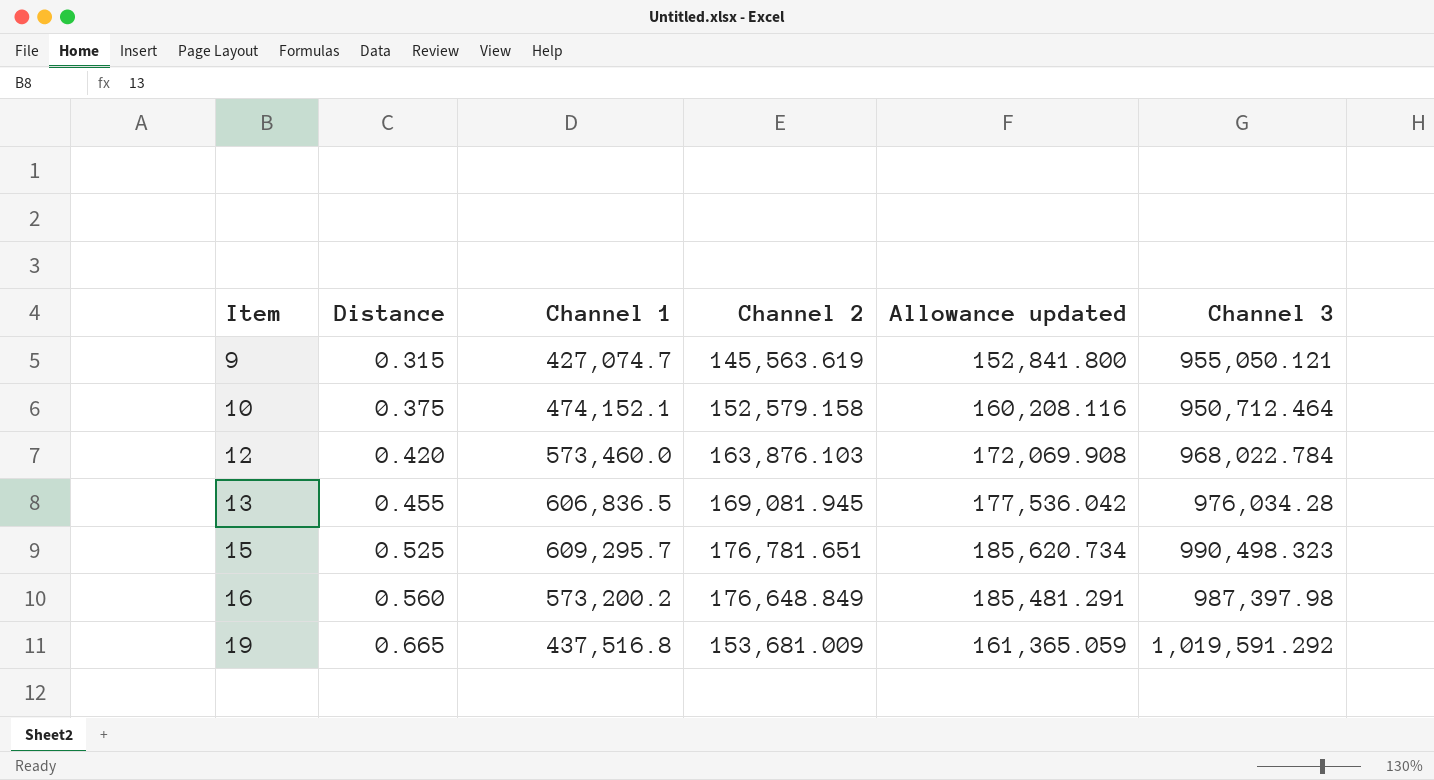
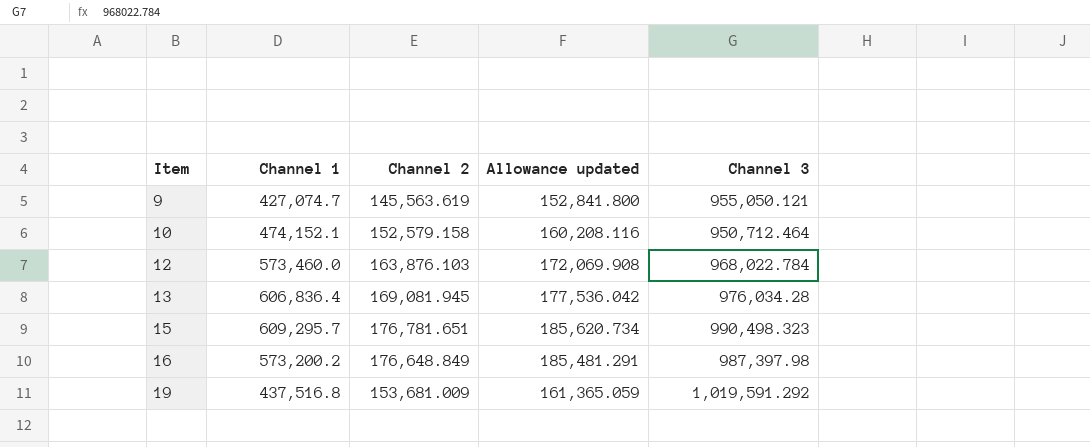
column Distance | position: 2 -> none
13 | Channel 1: 606,836.5 -> 606,836.4

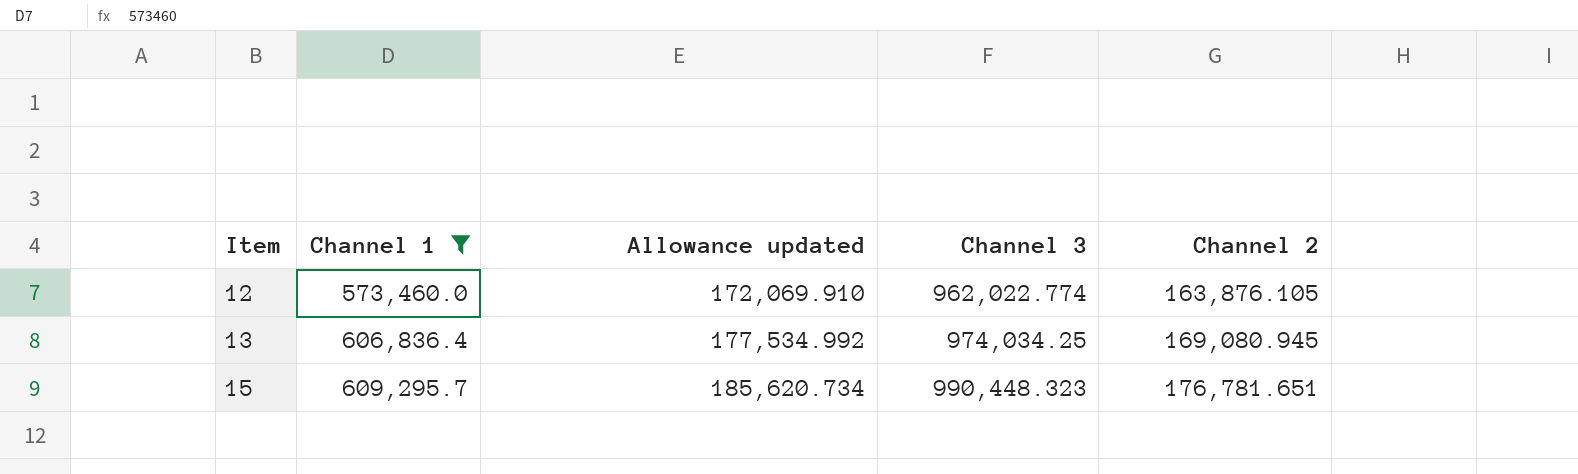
filter: none -> Channel 1 >= 573,460.0
column Channel 2 | position: 3 -> 5
12 | Allowance updated: 172,069.908 -> 172,069.910
12 | Channel 3: 968,022.784 -> 962,022.774
12 | Channel 2: 163,876.103 -> 163,876.105
13 | Allowance updated: 177,536.042 -> 177,534.992
13 | Channel 3: 976,034.28 -> 974,034.25
13 | Channel 2: 169,081.945 -> 169,080.945
15 | Channel 3: 990,498.323 -> 990,448.323

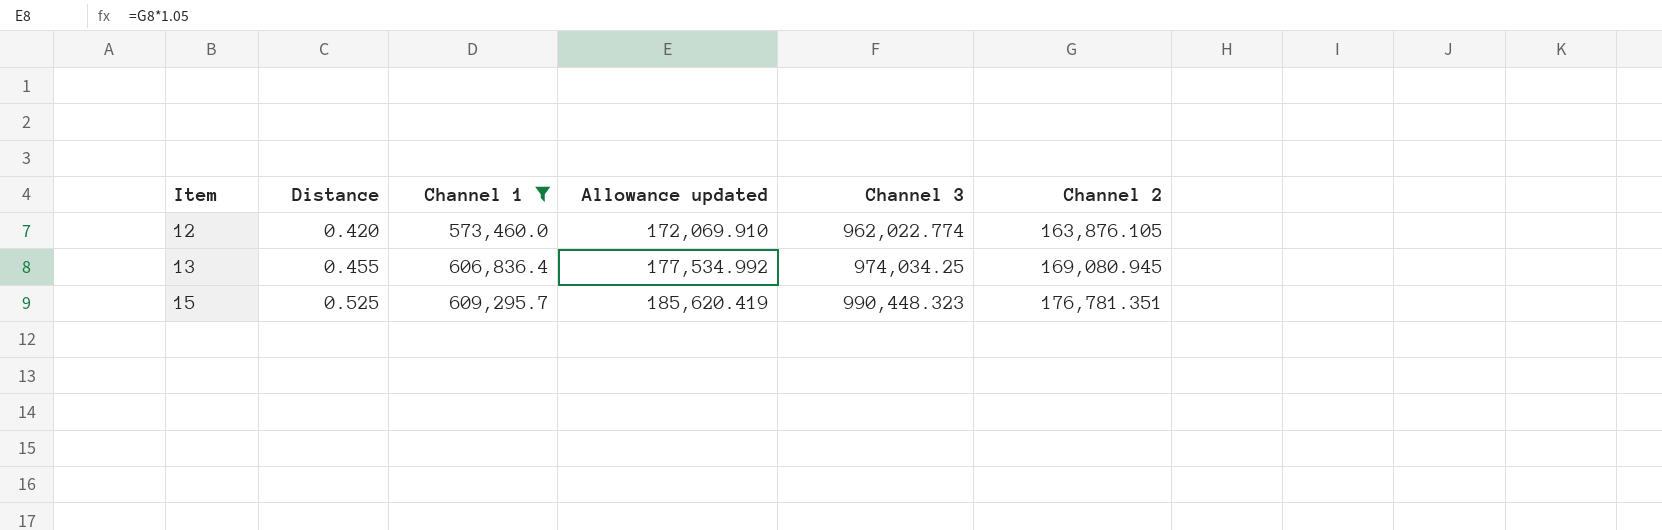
column Distance | position: none -> 2
15 | Allowance updated: 185,620.734 -> 185,620.419
15 | Channel 2: 176,781.651 -> 176,781.351

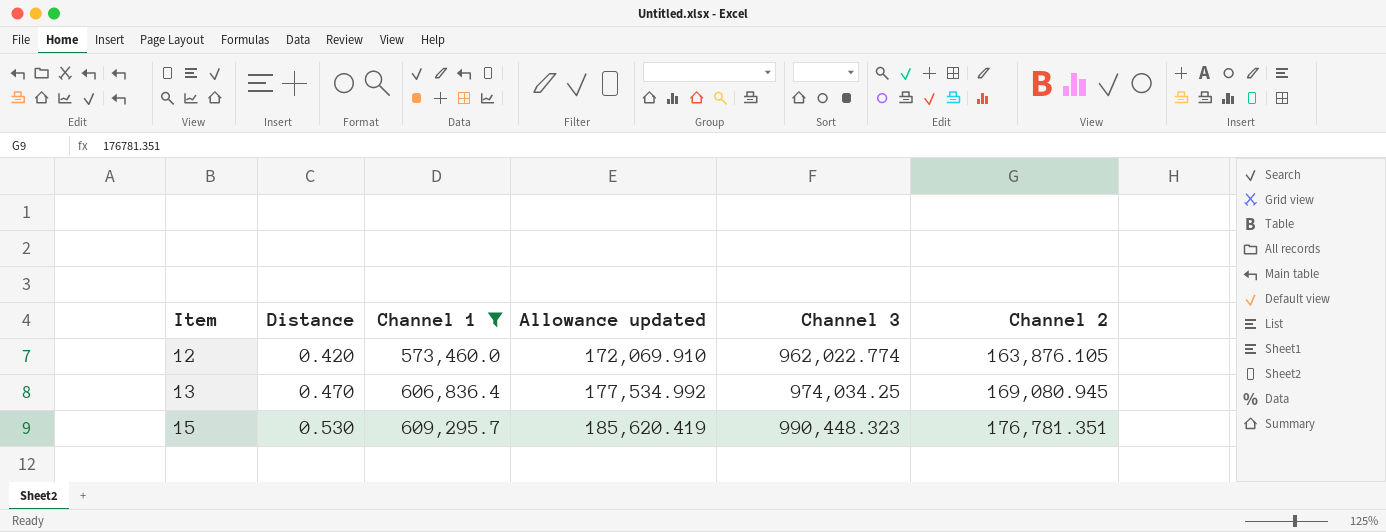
13 | Distance: 0.455 -> 0.470
15 | Distance: 0.525 -> 0.530

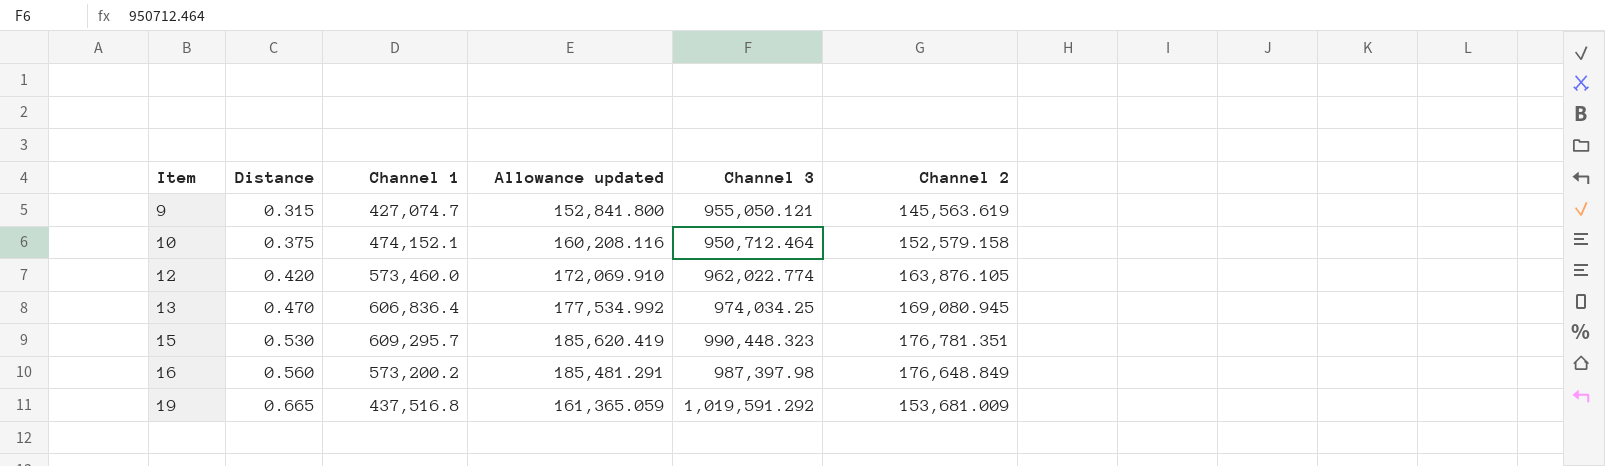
filter: Channel 1 >= 573,460.0 -> none

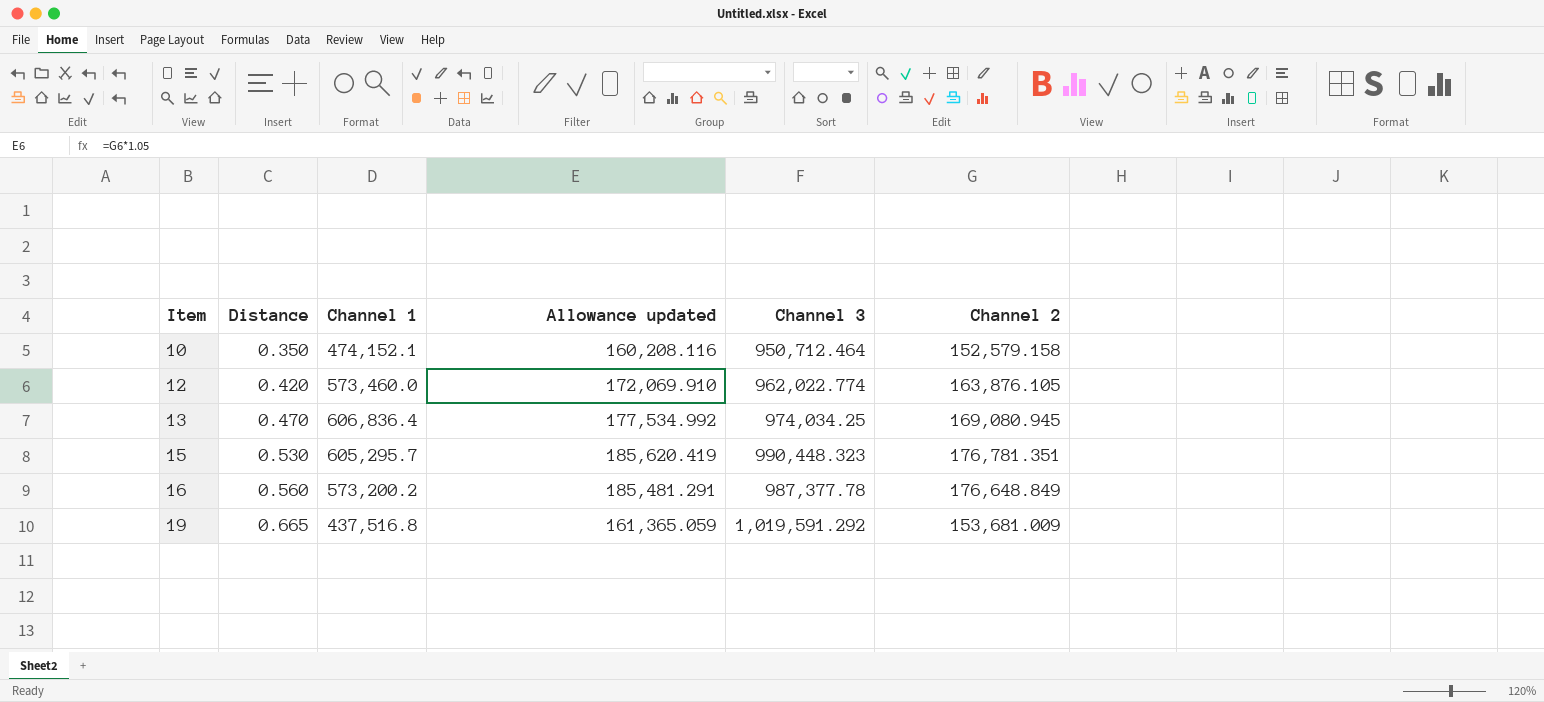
row 9: 0.315 | 427,074.7 | 152,841.800 | 955,050.121 | 145,563.619 -> none
10 | Distance: 0.375 -> 0.350
15 | Channel 1: 609,295.7 -> 605,295.7
16 | Channel 3: 987,397.98 -> 987,377.78

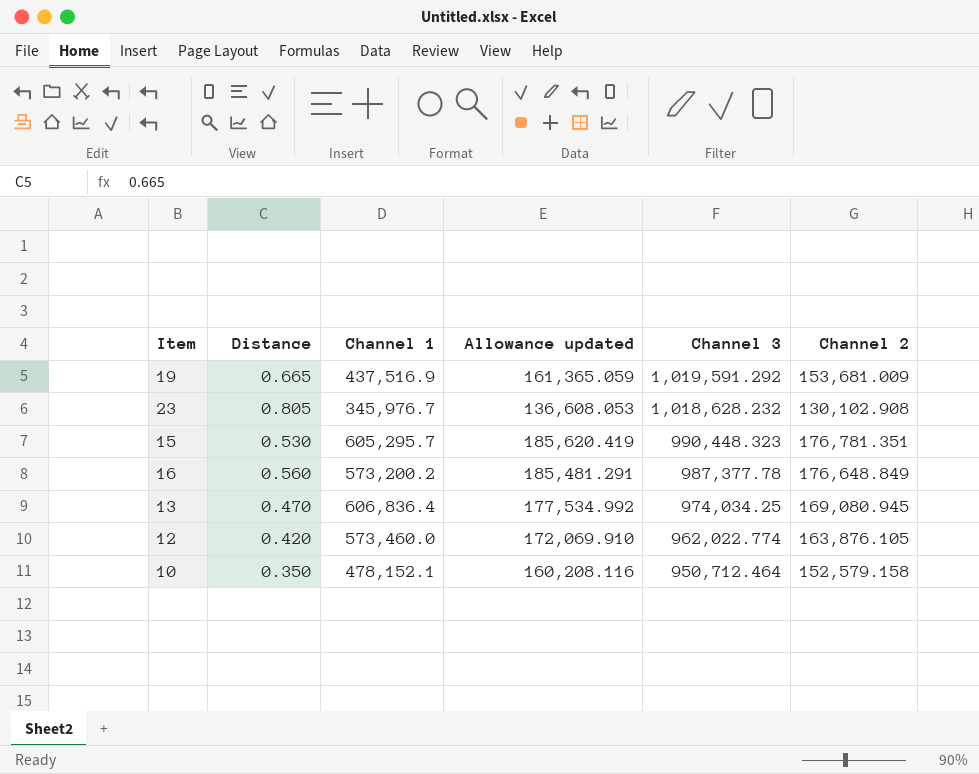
row order: Item ascending -> Channel 3 descending
19 | Channel 1: 437,516.8 -> 437,516.9
row 23: none -> 0.805 | 345,976.7 | 136,608.053 | 1,018,628.232 | 130,102.908
10 | Channel 1: 474,152.1 -> 478,152.1

